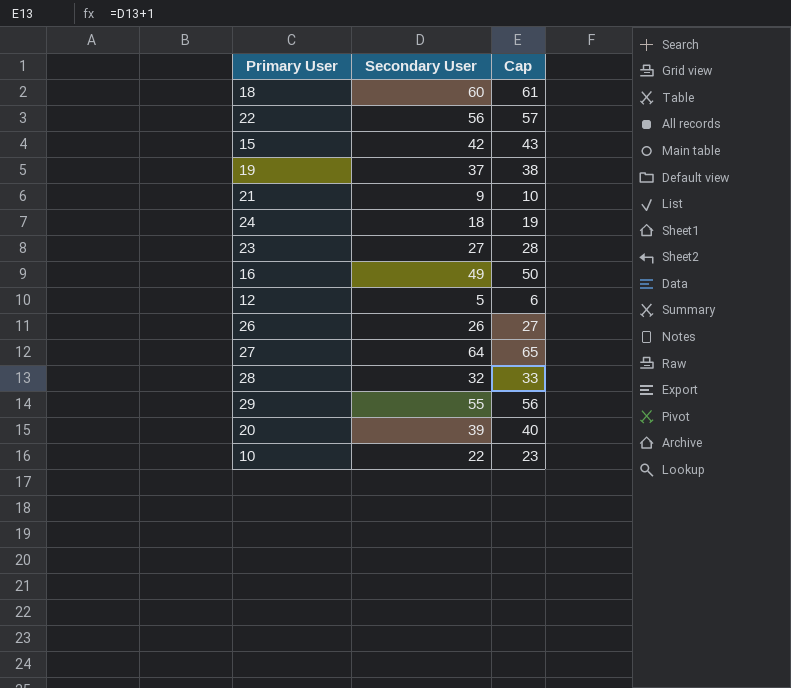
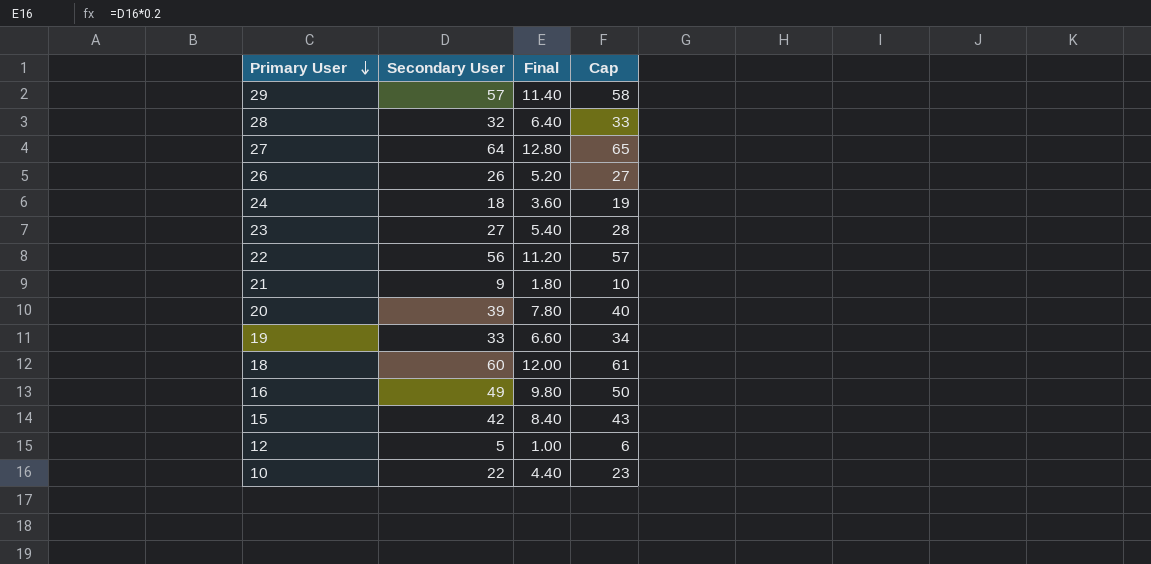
row order: none -> Primary User descending
column Final | formula: none -> [Secondary User] * 0.2
29 | Secondary User: 55 -> 57
29 | Cap: 56 -> 58
19 | Secondary User: 37 -> 33
19 | Cap: 38 -> 34

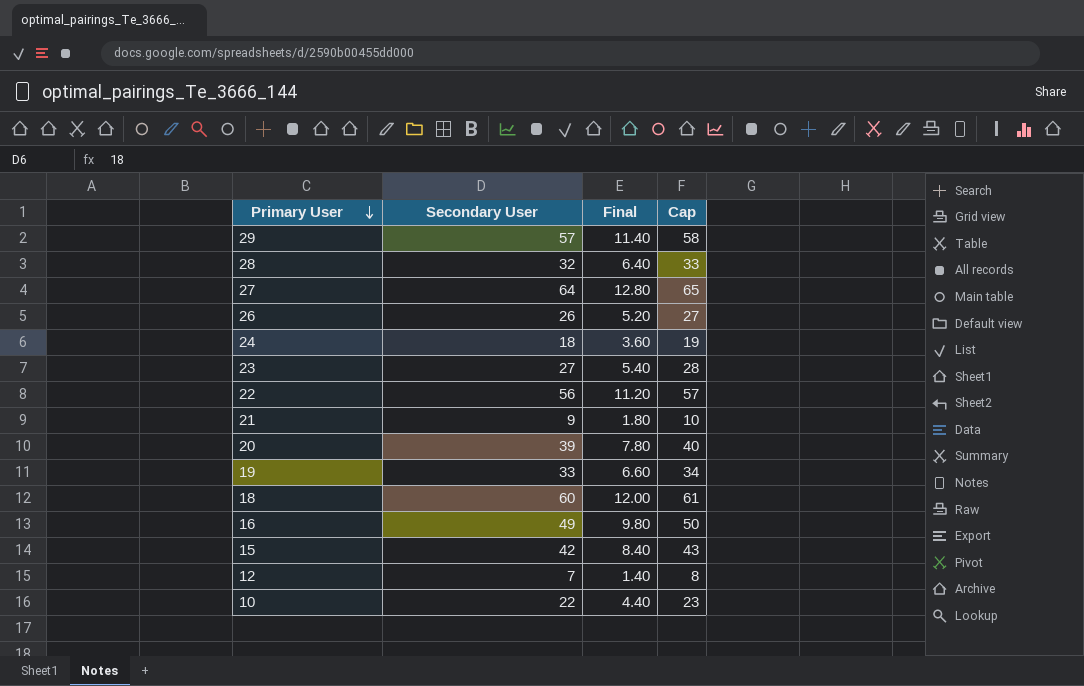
12 | Secondary User: 5 -> 7
12 | Final: 1.00 -> 1.40
12 | Cap: 6 -> 8

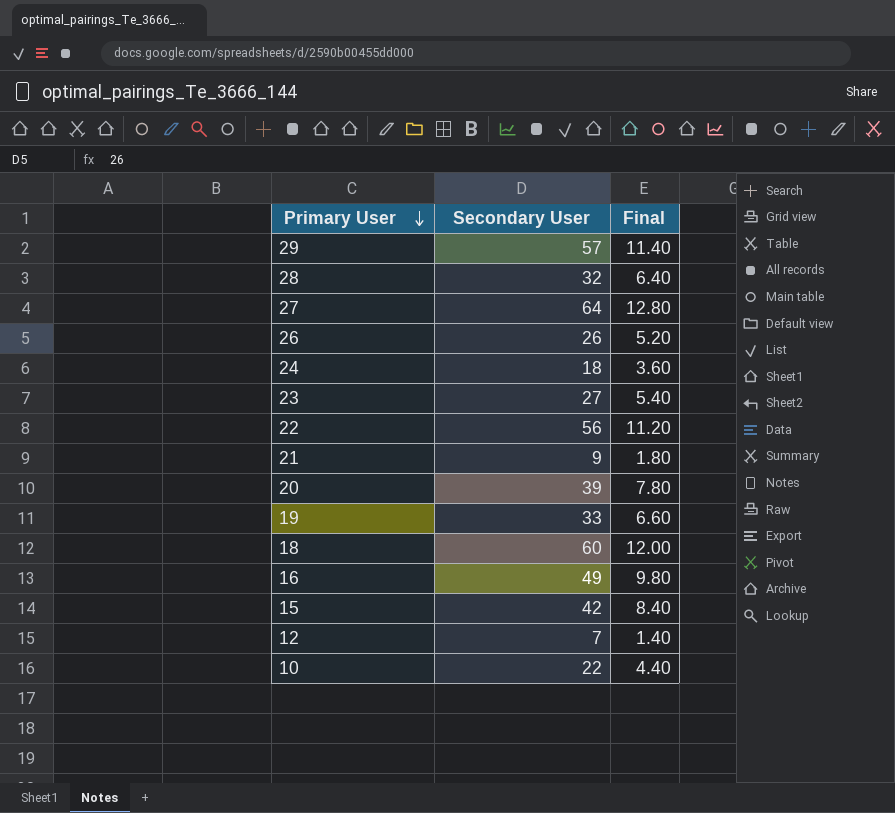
column Cap | formula: [Secondary User] + 1 -> none

